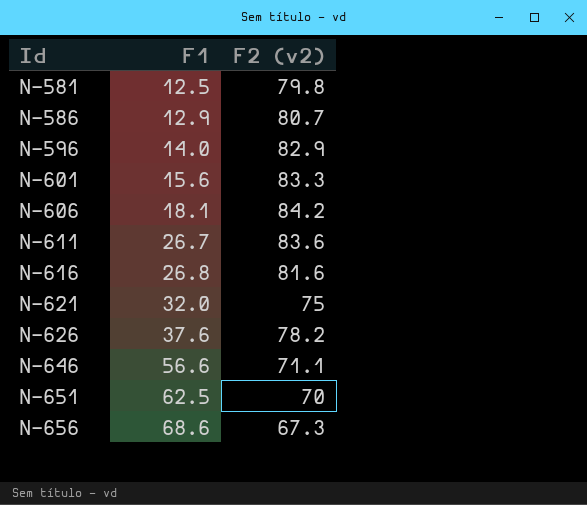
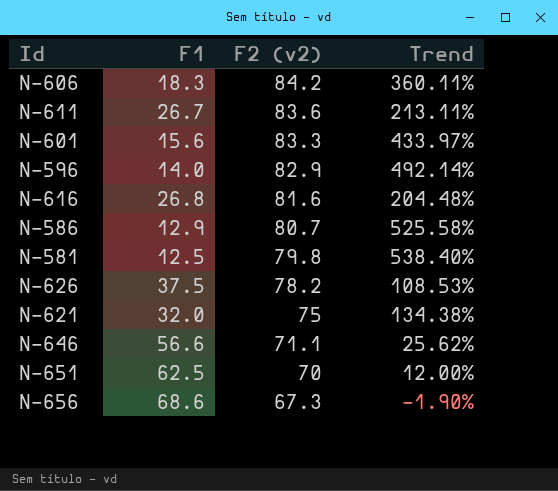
row order: Id ascending -> F2 (v2) descending
column Trend | formula: none -> ([F2 (v2)] - [F1]) / [F1]
N-606 | F1: 18.1 -> 18.3
N-626 | F1: 37.6 -> 37.5

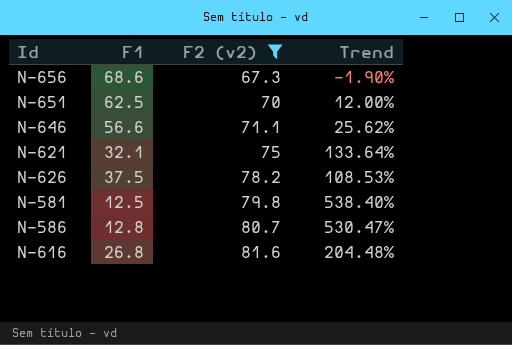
filter: none -> F2 (v2) <= 81.6
row order: F2 (v2) descending -> F2 (v2) ascending
N-621 | F1: 32.0 -> 32.1
N-621 | Trend: 134.38% -> 133.64%
N-586 | F1: 12.9 -> 12.8
N-586 | Trend: 525.58% -> 530.47%

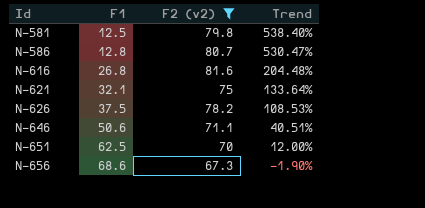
row order: F2 (v2) ascending -> Id ascending
N-646 | F1: 56.6 -> 50.6
N-646 | Trend: 25.62% -> 40.51%

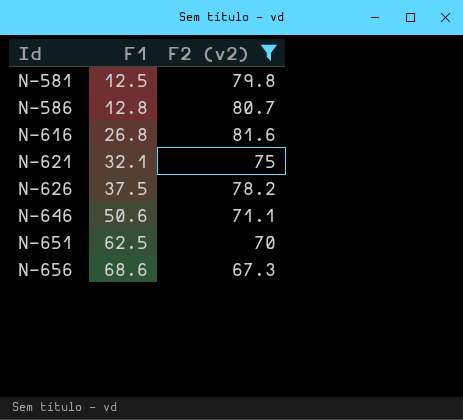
column Trend | formula: ([F2 (v2)] - [F1]) / [F1] -> none

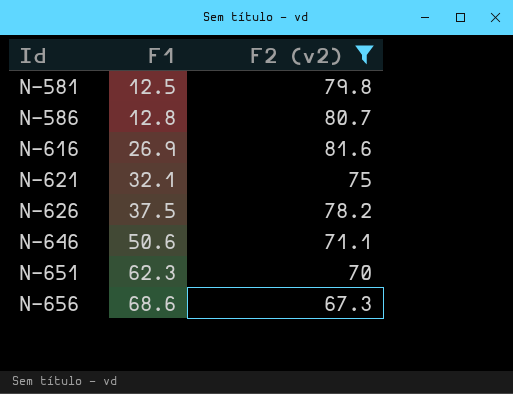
N-616 | F1: 26.8 -> 26.9
N-651 | F1: 62.5 -> 62.3

